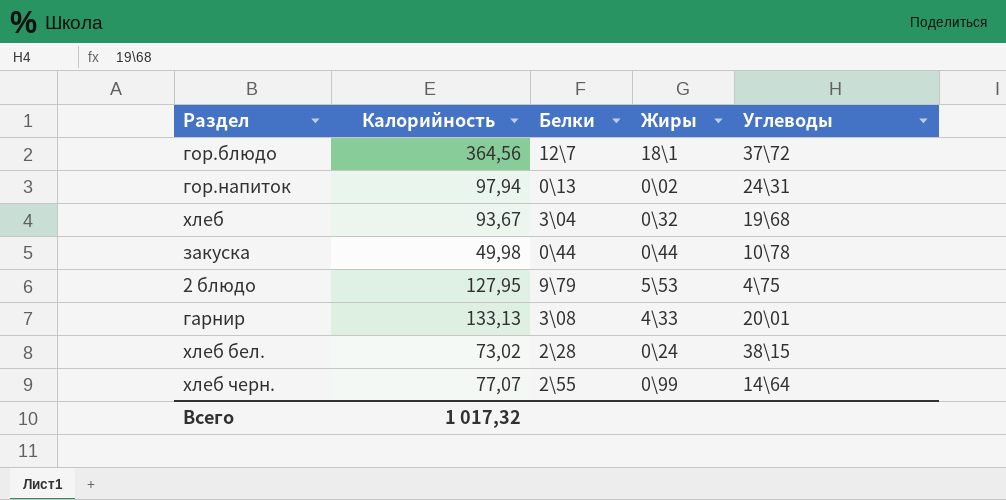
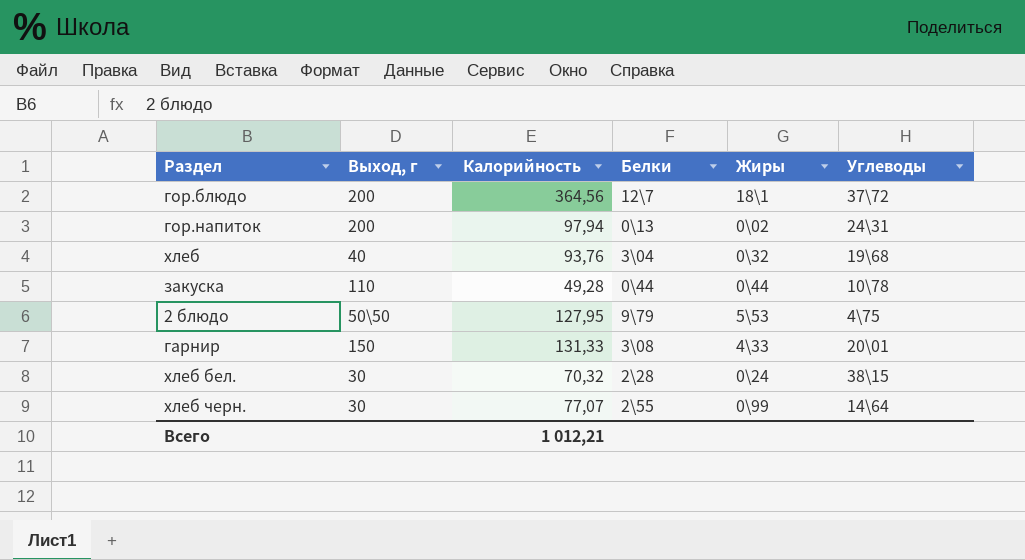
column Выход, г | position: none -> 2
хлеб | Калорийность: 93,67 -> 93,76
закуска | Калорийность: 49,98 -> 49,28
гарнир | Калорийность: 133,13 -> 131,33
хлеб бел. | Калорийность: 73,02 -> 70,32
Всего | Калорийность: 1 017,32 -> 1 012,21

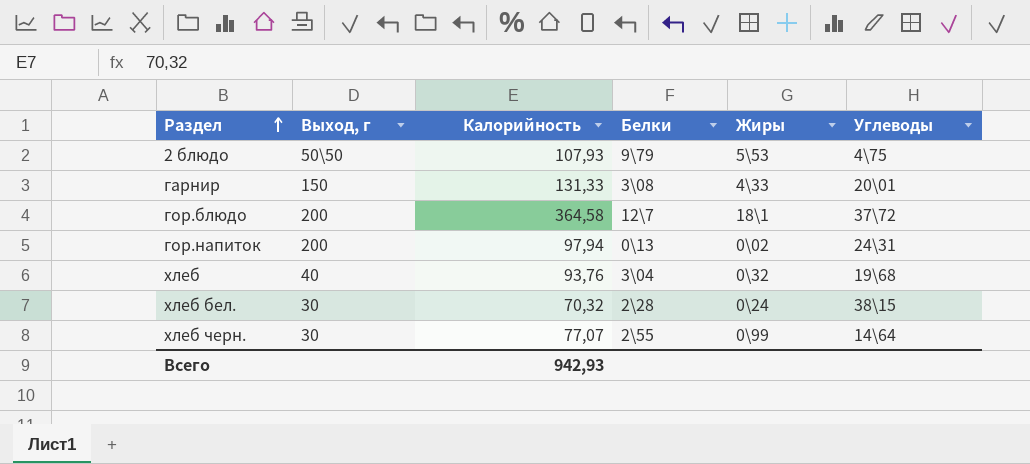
row order: none -> Раздел ascending
row закуска: 110 | 49,28 | 0\44 | 0\44 | 10\78 -> none
2 блюдо | Калорийность: 127,95 -> 107,93
гор.блюдо | Калорийность: 364,56 -> 364,58
Всего | Калорийность: 1 012,21 -> 942,93

